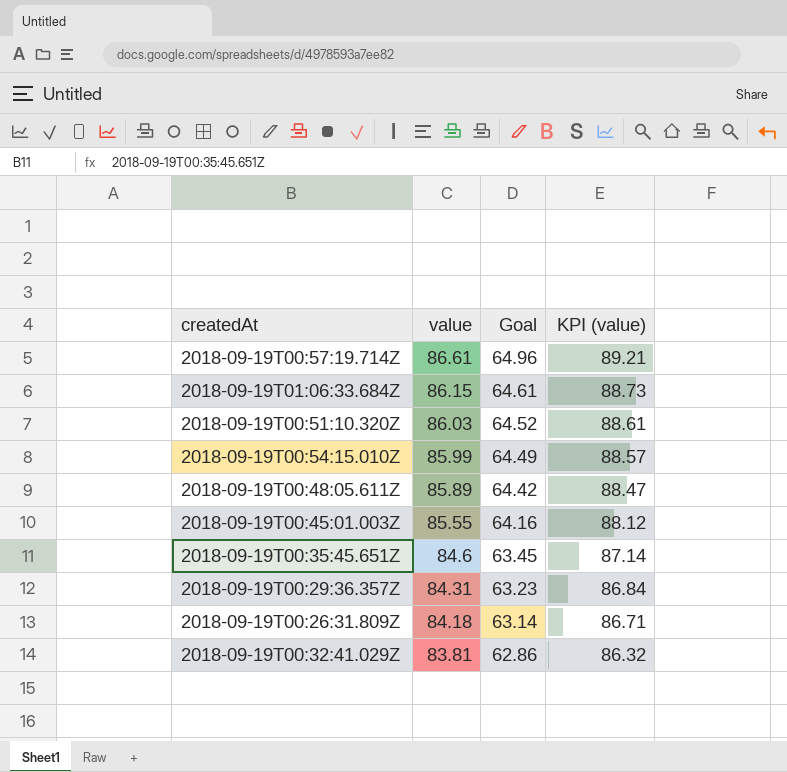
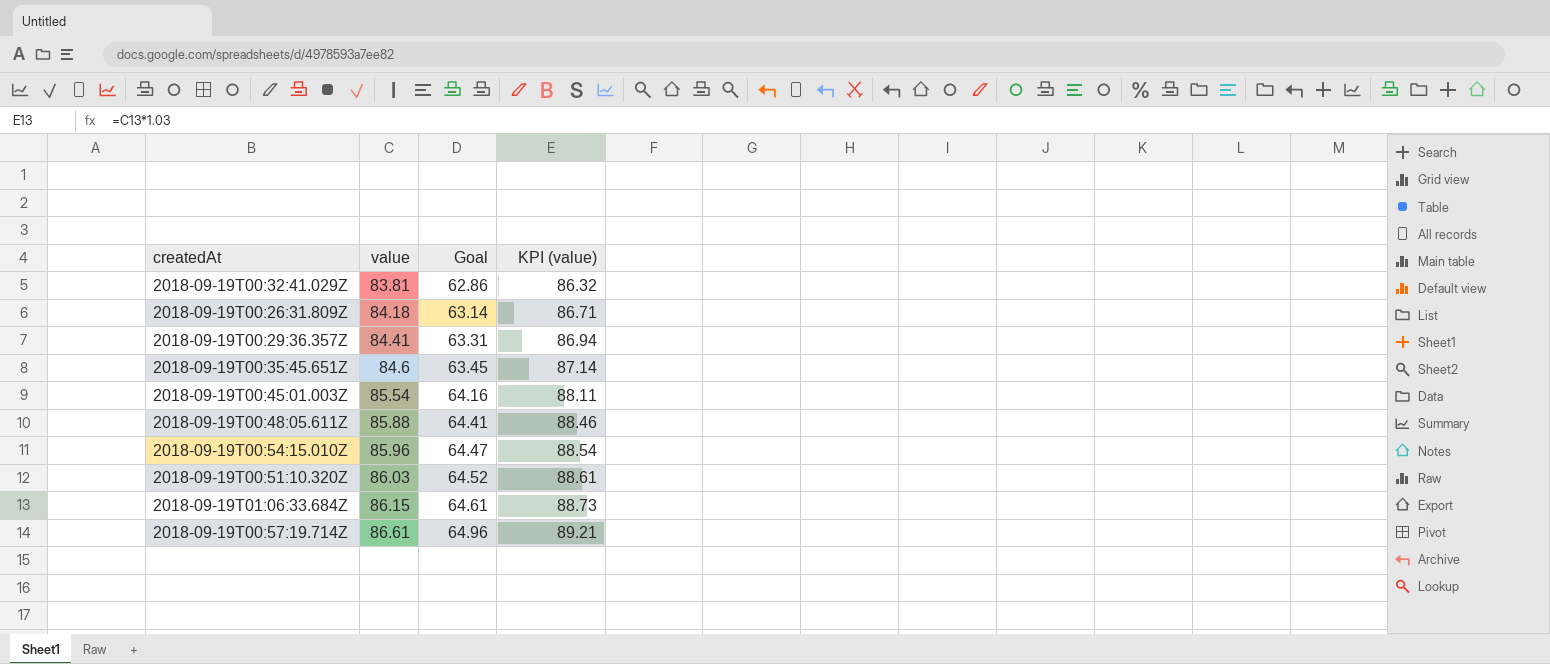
row order: value descending -> value ascending
2018-09-19T00:29:36.357Z | value: 84.31 -> 84.41
2018-09-19T00:29:36.357Z | Goal: 63.23 -> 63.31
2018-09-19T00:29:36.357Z | KPI (value): 86.84 -> 86.94
2018-09-19T00:45:01.003Z | value: 85.55 -> 85.54
2018-09-19T00:45:01.003Z | KPI (value): 88.12 -> 88.11
2018-09-19T00:48:05.611Z | value: 85.89 -> 85.88
2018-09-19T00:48:05.611Z | Goal: 64.42 -> 64.41
2018-09-19T00:48:05.611Z | KPI (value): 88.47 -> 88.46
2018-09-19T00:54:15.010Z | value: 85.99 -> 85.96
2018-09-19T00:54:15.010Z | Goal: 64.49 -> 64.47
2018-09-19T00:54:15.010Z | KPI (value): 88.57 -> 88.54

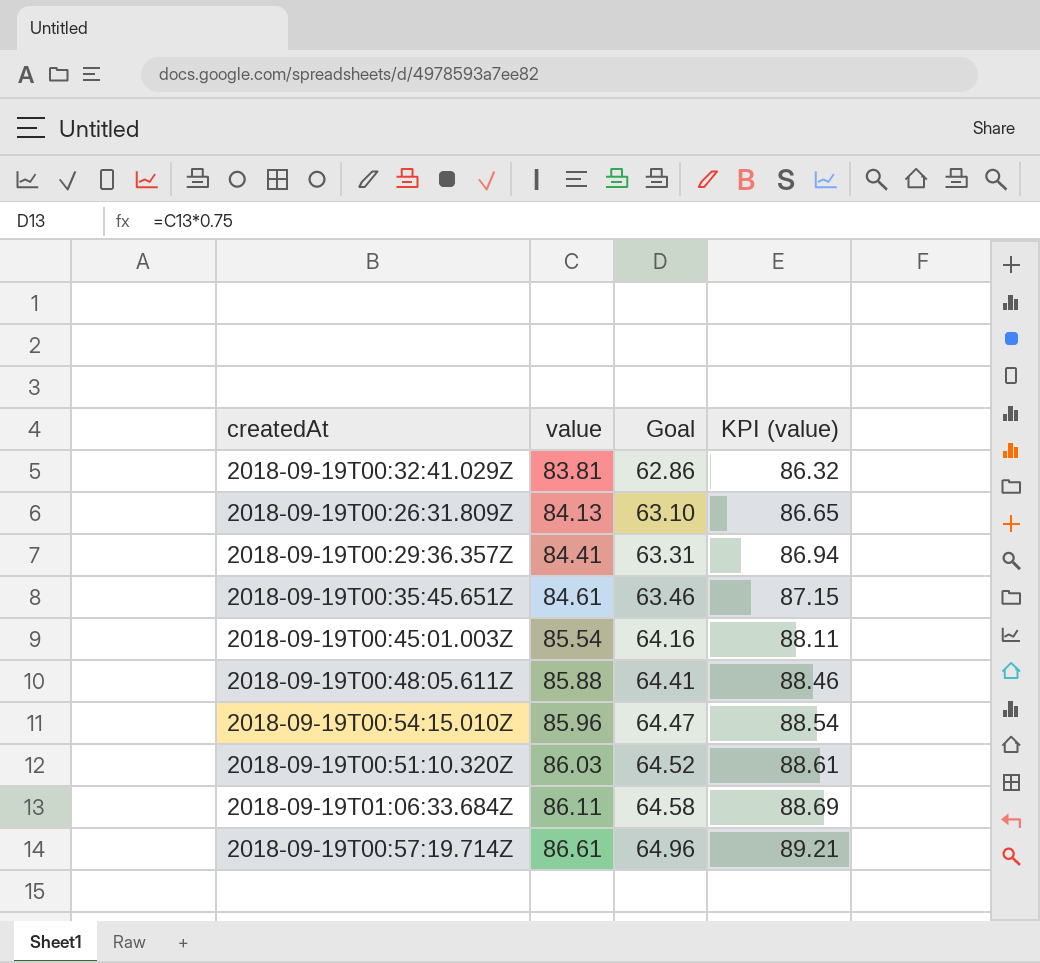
2018-09-19T00:26:31.809Z | value: 84.18 -> 84.13
2018-09-19T00:26:31.809Z | Goal: 63.14 -> 63.10
2018-09-19T00:26:31.809Z | KPI (value): 86.71 -> 86.65
2018-09-19T00:35:45.651Z | value: 84.6 -> 84.61
2018-09-19T00:35:45.651Z | Goal: 63.45 -> 63.46
2018-09-19T00:35:45.651Z | KPI (value): 87.14 -> 87.15
2018-09-19T01:06:33.684Z | value: 86.15 -> 86.11
2018-09-19T01:06:33.684Z | Goal: 64.61 -> 64.58
2018-09-19T01:06:33.684Z | KPI (value): 88.73 -> 88.69

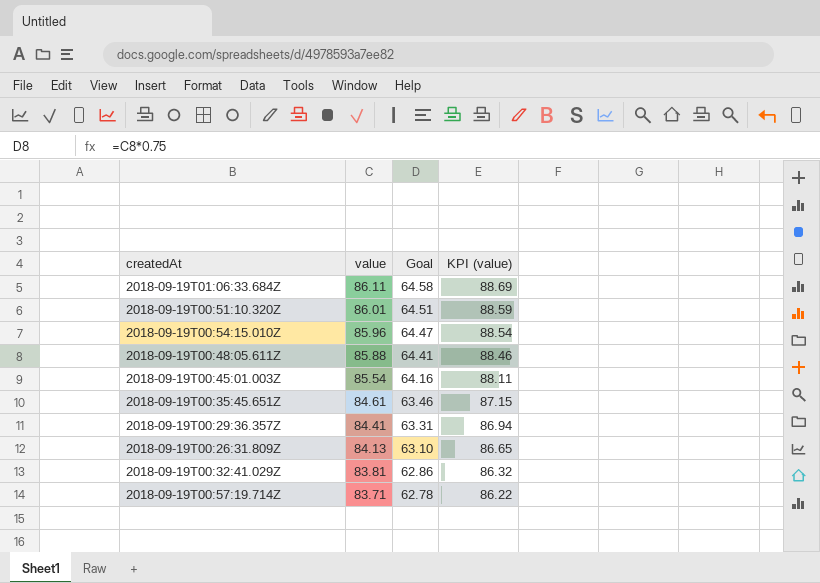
row order: value ascending -> value descending
2018-09-19T00:51:10.320Z | value: 86.03 -> 86.01
2018-09-19T00:51:10.320Z | Goal: 64.52 -> 64.51
2018-09-19T00:51:10.320Z | KPI (value): 88.61 -> 88.59
2018-09-19T00:57:19.714Z | value: 86.61 -> 83.71
2018-09-19T00:57:19.714Z | Goal: 64.96 -> 62.78
2018-09-19T00:57:19.714Z | KPI (value): 89.21 -> 86.22

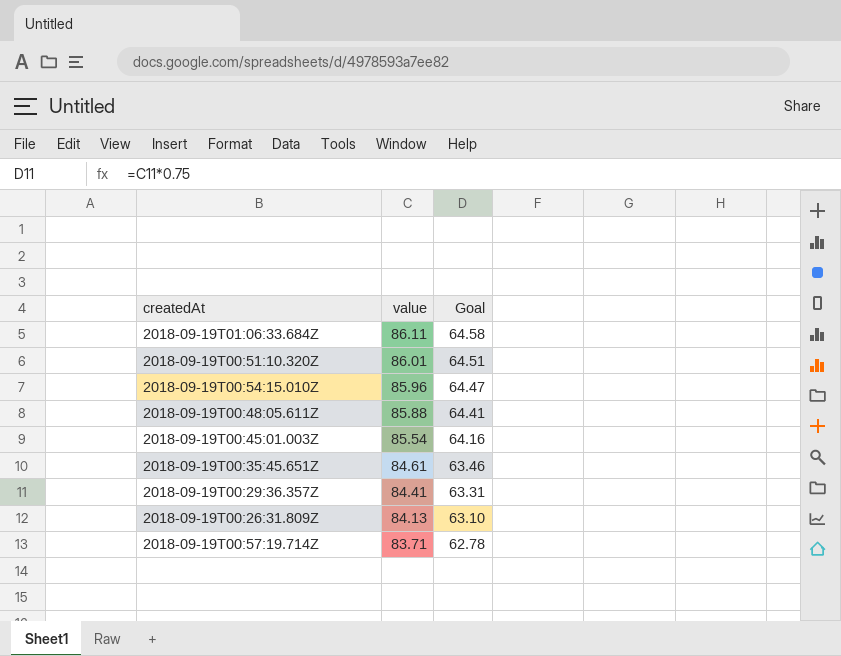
column KPI (value) | formula: [value] * 1.03 -> none
row 2018-09-19T00:32:41.029Z: 83.81 | 62.86 | 86.32 -> none

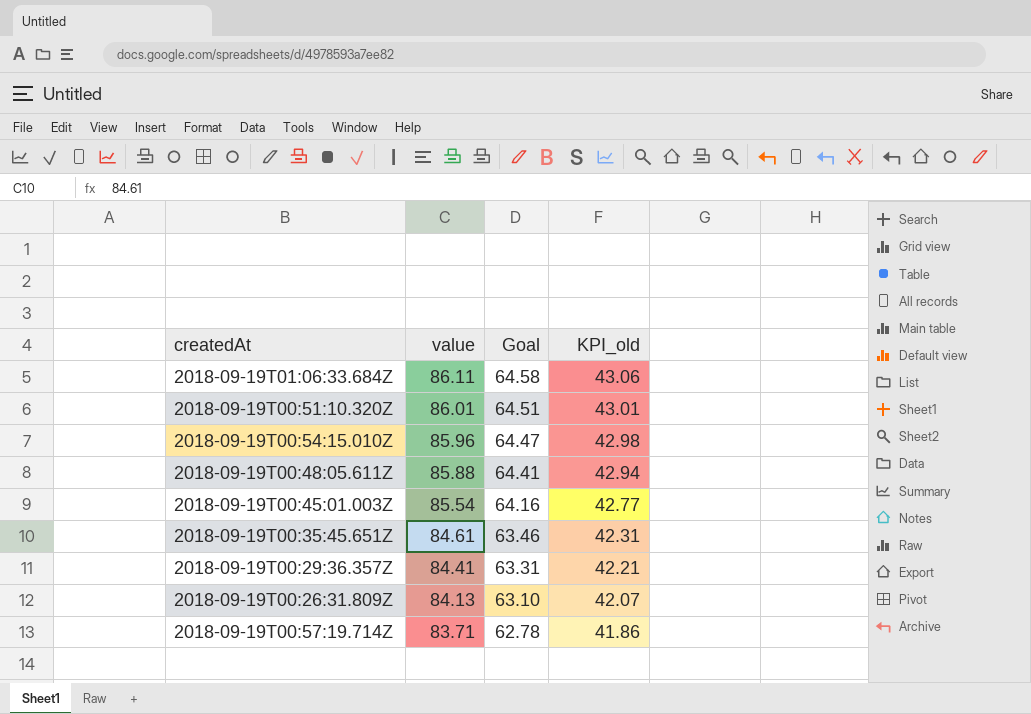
column KPI_old | formula: none -> [value] * 0.5

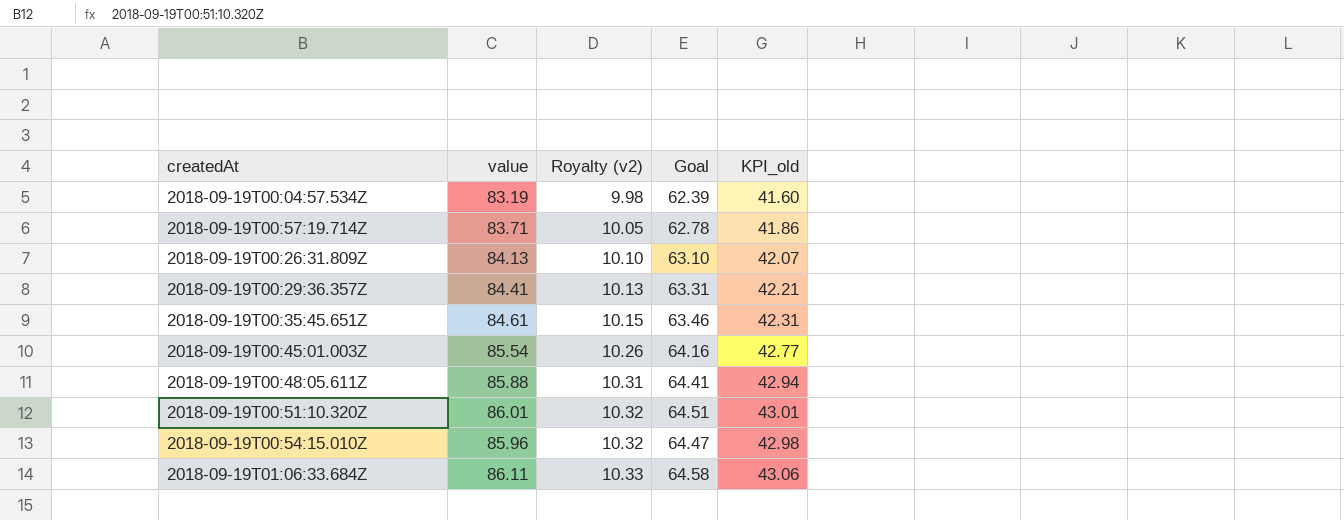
row order: value descending -> Royalty (v2) ascending
column Royalty (v2) | formula: none -> [value] * 0.12
row 2018-09-19T00:04:57.534Z: none -> 83.19 | 9.98 | 62.39 | 41.60

